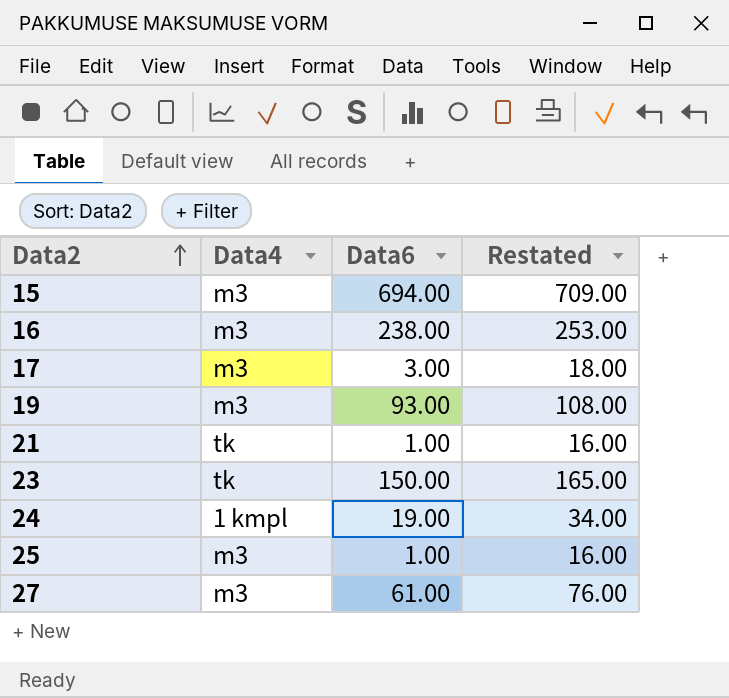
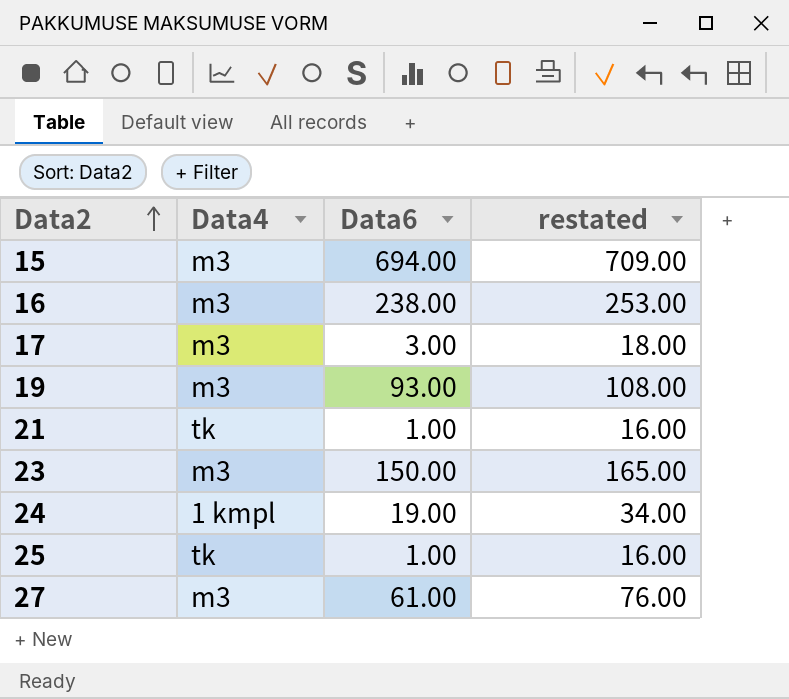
column name: Restated -> restated
23 | Data4: tk -> m3
25 | Data4: m3 -> tk

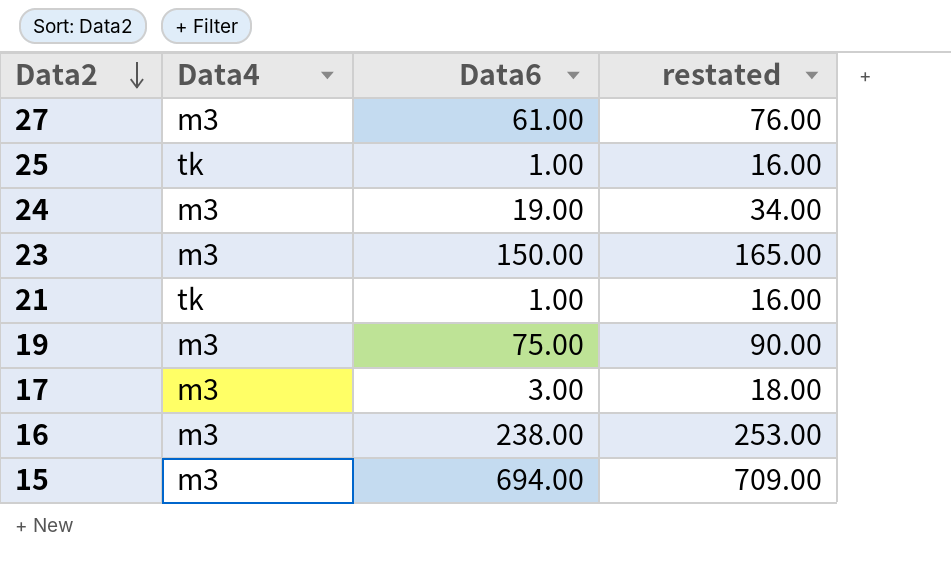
row order: Data2 ascending -> Data2 descending
24 | Data4: 1 kmpl -> m3
19 | Data6: 93.00 -> 75.00
19 | restated: 108.00 -> 90.00

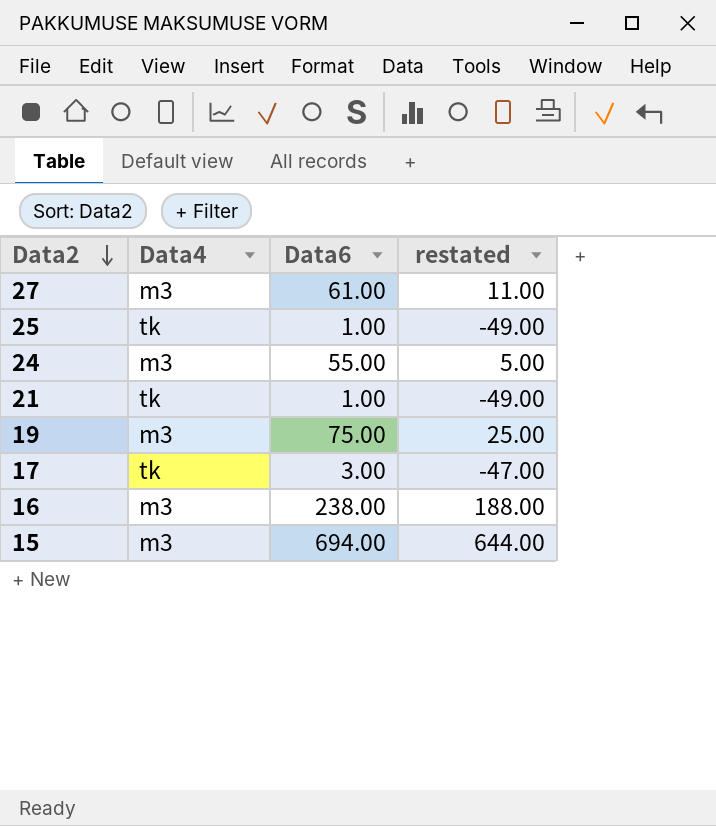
column restated | formula: [Data6] + 15 -> [Data6] - 50
row 23: m3 | 150.00 | 165.00 -> none
24 | Data6: 19.00 -> 55.00
17 | Data4: m3 -> tk

